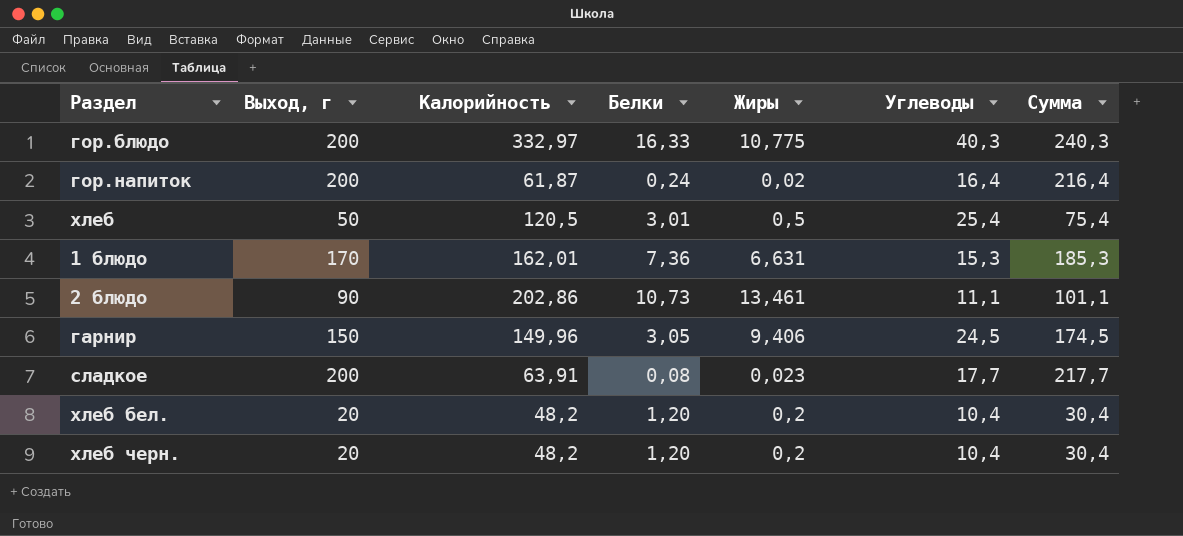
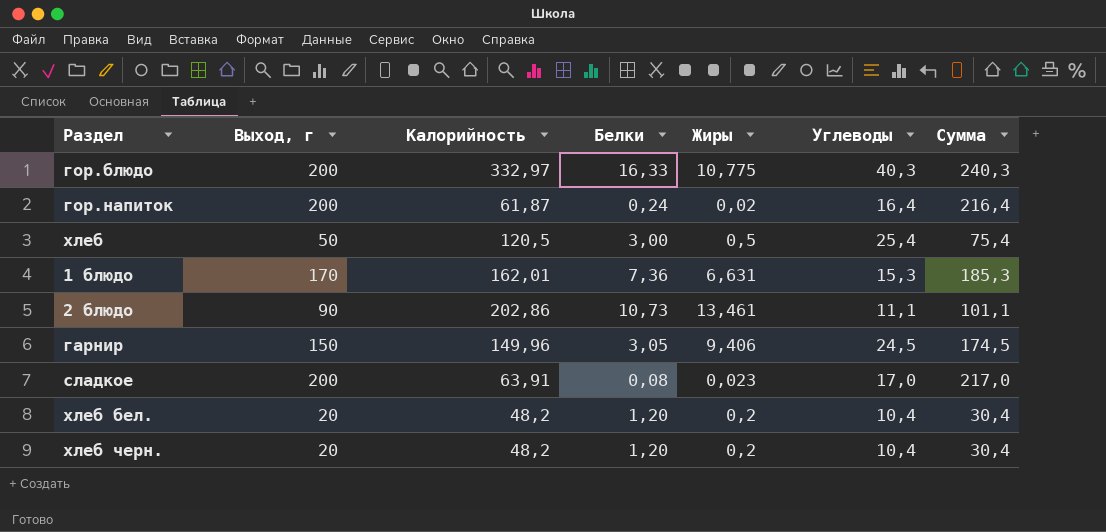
хлеб | Белки: 3,01 -> 3,00
сладкое | Углеводы: 17,7 -> 17,0
сладкое | Сумма: 217,7 -> 217,0

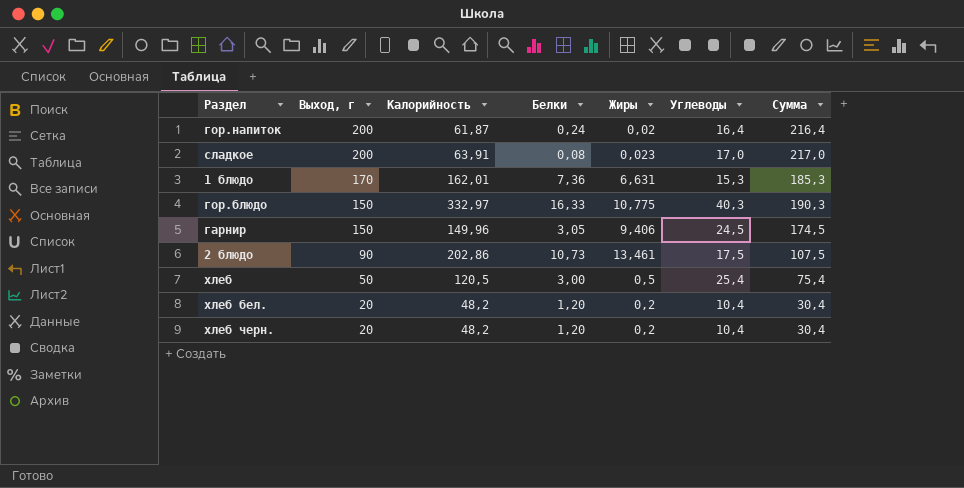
row order: none -> Выход, г descending
гор.блюдо | Выход, г: 200 -> 150
гор.блюдо | Сумма: 240,3 -> 190,3
2 блюдо | Углеводы: 11,1 -> 17,5
2 блюдо | Сумма: 101,1 -> 107,5

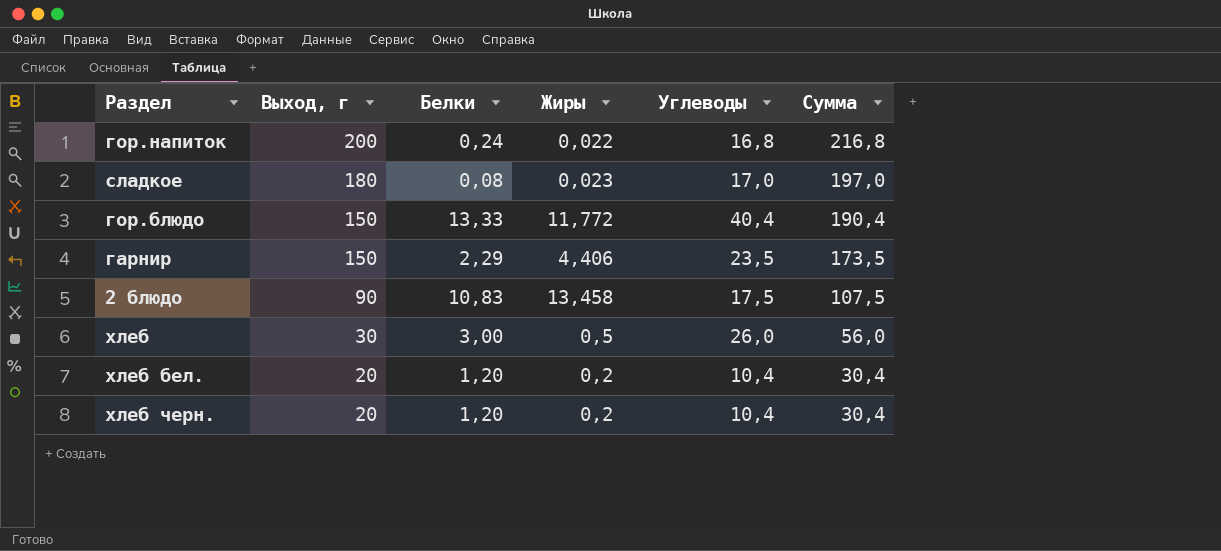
column Калорийность | position: 3 -> none
row 1 блюдо: 170 | 162,01 | 7,36 | 6,631 | 15,3 | 185,3 -> none
гор.напиток | Жиры: 0,02 -> 0,022
гор.напиток | Углеводы: 16,4 -> 16,8
гор.напиток | Сумма: 216,4 -> 216,8
сладкое | Выход, г: 200 -> 180
сладкое | Сумма: 217,0 -> 197,0
гор.блюдо | Белки: 16,33 -> 13,33
гор.блюдо | Жиры: 10,775 -> 11,772
гор.блюдо | Углеводы: 40,3 -> 40,4
гор.блюдо | Сумма: 190,3 -> 190,4
гарнир | Белки: 3,05 -> 2,29
гарнир | Жиры: 9,406 -> 4,406
гарнир | Углеводы: 24,5 -> 23,5
гарнир | Сумма: 174,5 -> 173,5
2 блюдо | Белки: 10,73 -> 10,83
2 блюдо | Жиры: 13,461 -> 13,458
хлеб | Выход, г: 50 -> 30
хлеб | Углеводы: 25,4 -> 26,0
хлеб | Сумма: 75,4 -> 56,0

